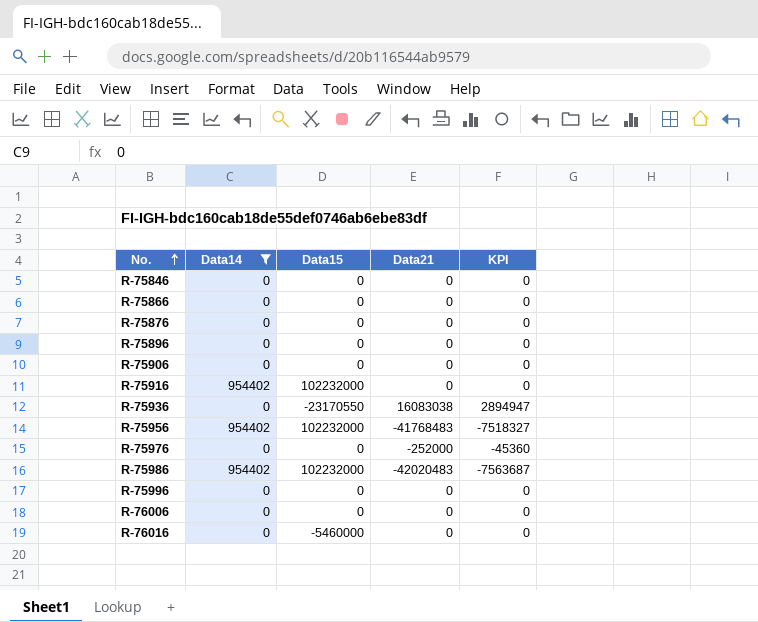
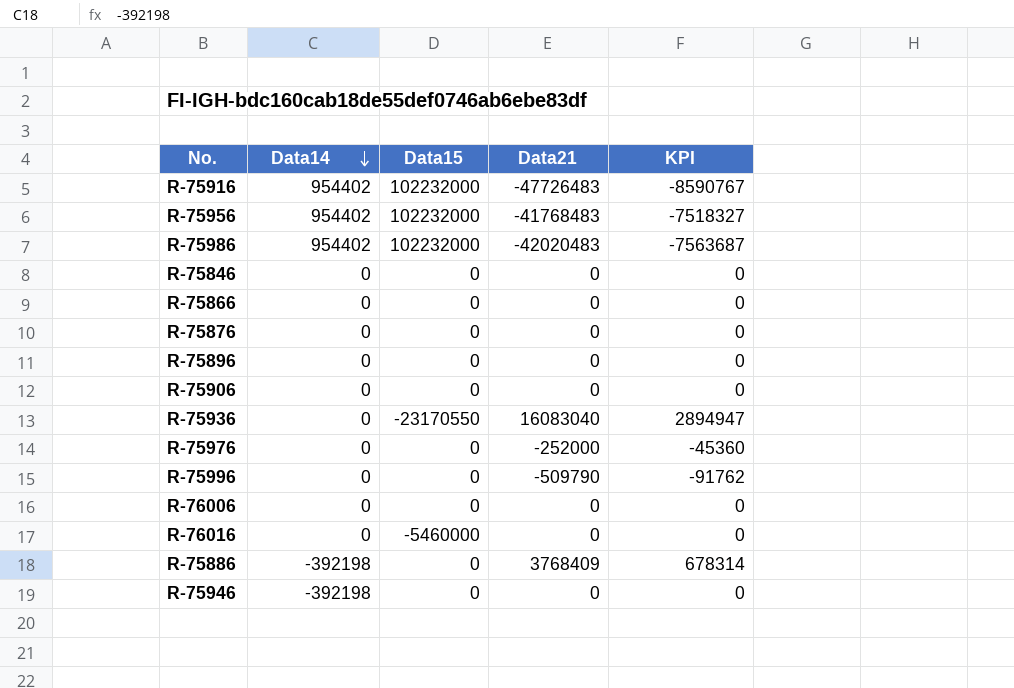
filter: Data14 != -392198 -> none
row order: No. ascending -> Data14 descending
R-75916 | Data21: 0 -> -47726483
R-75916 | KPI: 0 -> -8590767
R-75936 | Data21: 16083038 -> 16083040
R-75996 | Data21: 0 -> -509790
R-75996 | KPI: 0 -> -91762

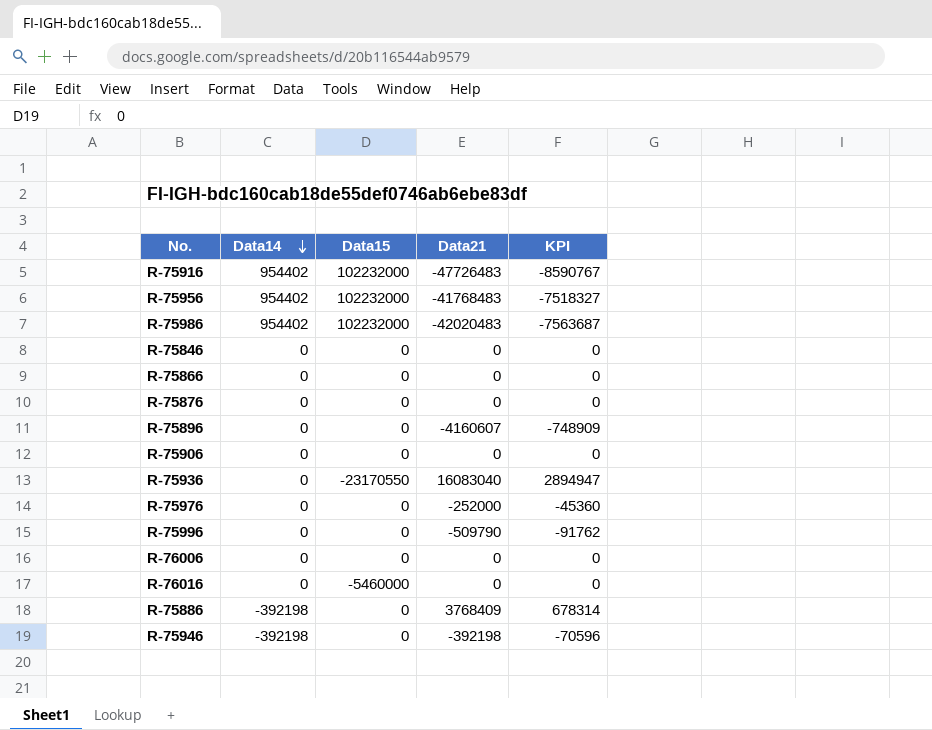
R-75896 | Data21: 0 -> -4160607
R-75896 | KPI: 0 -> -748909
R-75946 | Data21: 0 -> -392198
R-75946 | KPI: 0 -> -70596

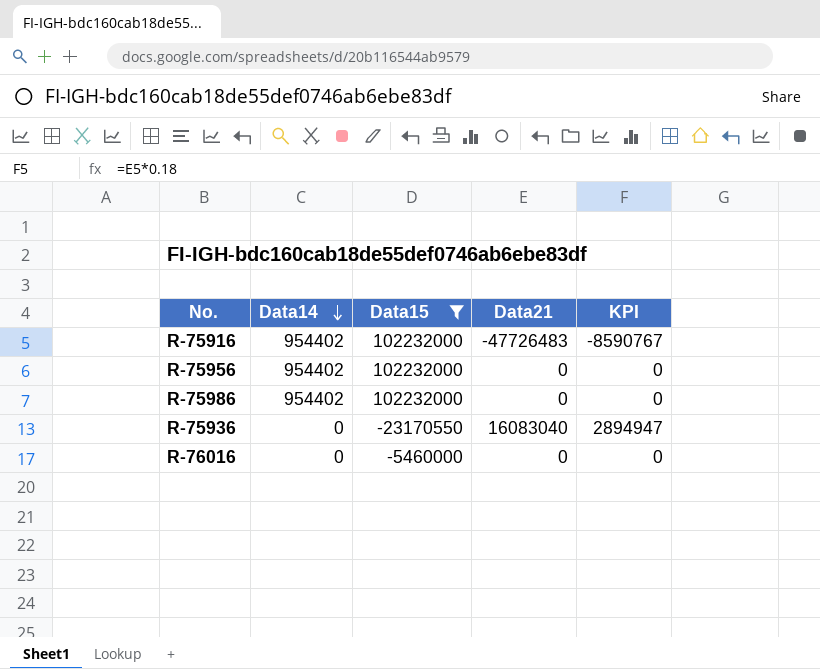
filter: none -> Data15 != 0
R-75956 | Data21: -41768483 -> 0
R-75956 | KPI: -7518327 -> 0
R-75986 | Data21: -42020483 -> 0
R-75986 | KPI: -7563687 -> 0

